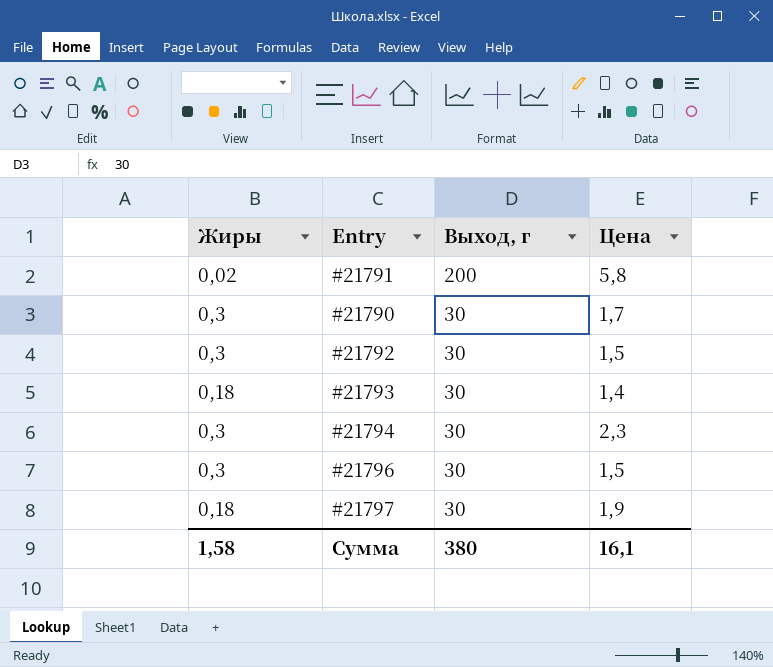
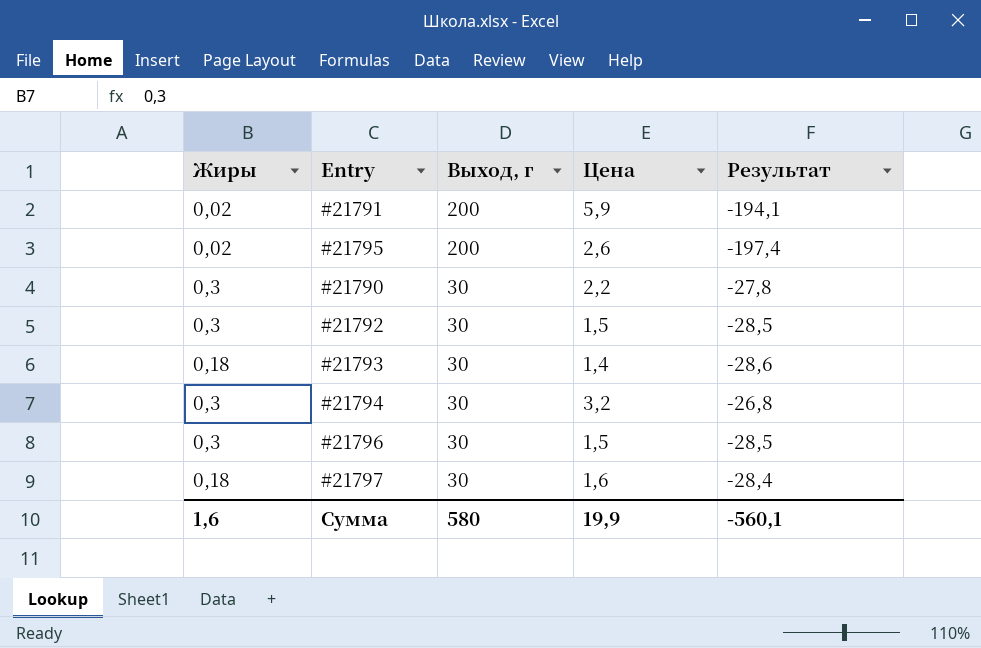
column Результат | formula: none -> [Цена] - [Выход, г]
#21791 | Цена: 5,8 -> 5,9
row #21795: none -> 0,02 | 200 | 2,6 | -197,4
#21790 | Цена: 1,7 -> 2,2
#21794 | Цена: 2,3 -> 3,2
#21797 | Цена: 1,9 -> 1,6
Сумма | Жиры: 1,58 -> 1,6
Сумма | Выход, г: 380 -> 580
Сумма | Цена: 16,1 -> 19,9

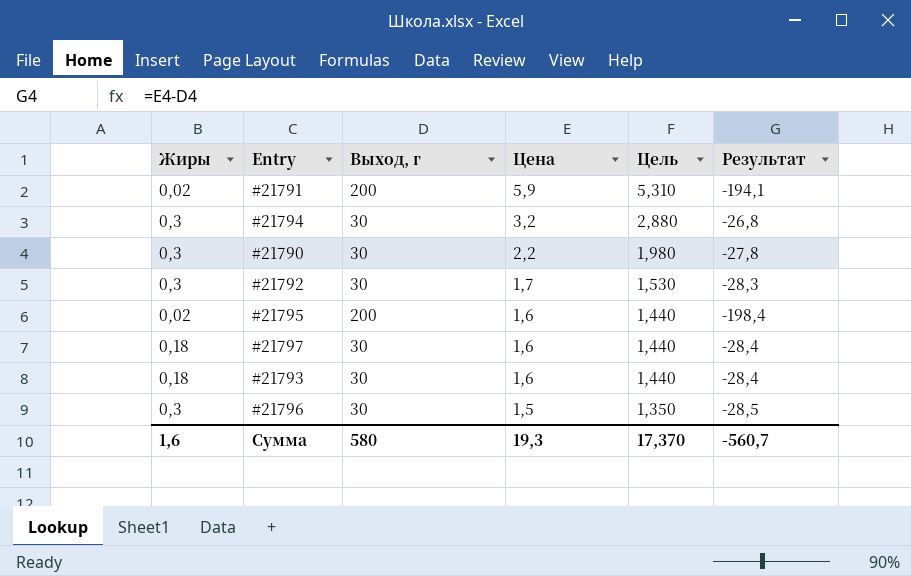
row order: Выход, г descending -> Цена descending
column Цель | formula: none -> [Цена] * 0,9
#21792 | Цена: 1,5 -> 1,7
#21792 | Результат: -28,5 -> -28,3
#21795 | Цена: 2,6 -> 1,6
#21795 | Результат: -197,4 -> -198,4
#21793 | Цена: 1,4 -> 1,6
#21793 | Результат: -28,6 -> -28,4
Сумма | Цена: 19,9 -> 19,3
Сумма | Результат: -560,1 -> -560,7

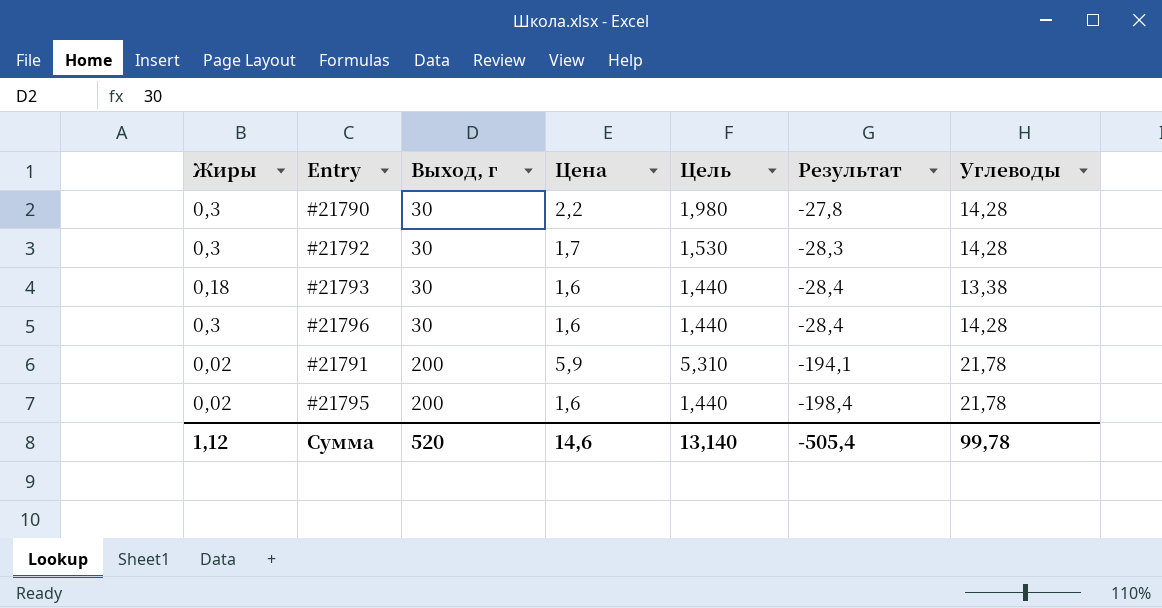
row order: Цена descending -> Выход, г ascending
column Углеводы | position: none -> 7
row #21794: 0,3 | 30 | 3,2 | 2,880 | -26,8 -> none
row #21797: 0,18 | 30 | 1,6 | 1,440 | -28,4 -> none
#21796 | Цена: 1,5 -> 1,6
#21796 | Цель: 1,350 -> 1,440
#21796 | Результат: -28,5 -> -28,4
Сумма | Жиры: 1,6 -> 1,12
Сумма | Выход, г: 580 -> 520
Сумма | Цена: 19,3 -> 14,6
Сумма | Цель: 17,370 -> 13,140
Сумма | Результат: -560,7 -> -505,4

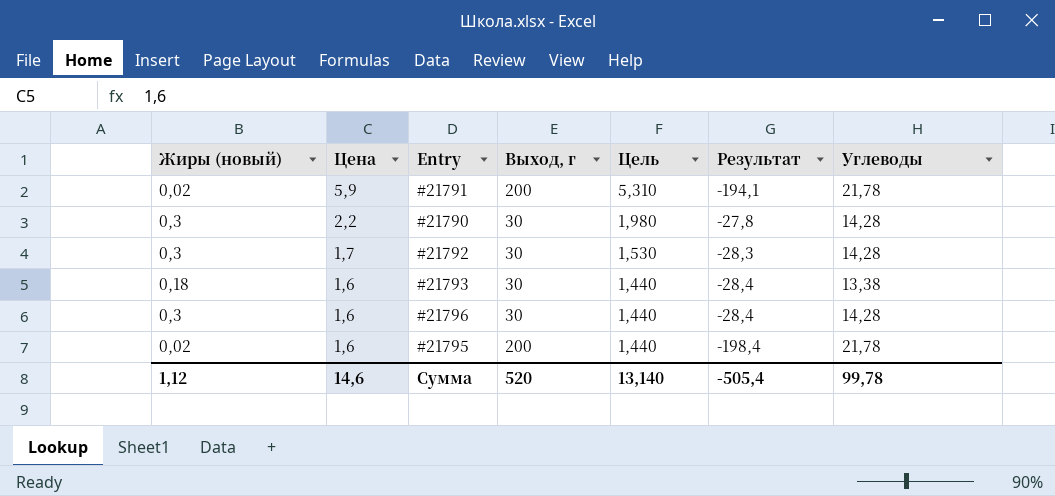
row order: Выход, г ascending -> Цена descending
column name: Жиры -> Жиры (новый)
column Цена | position: 4 -> 2

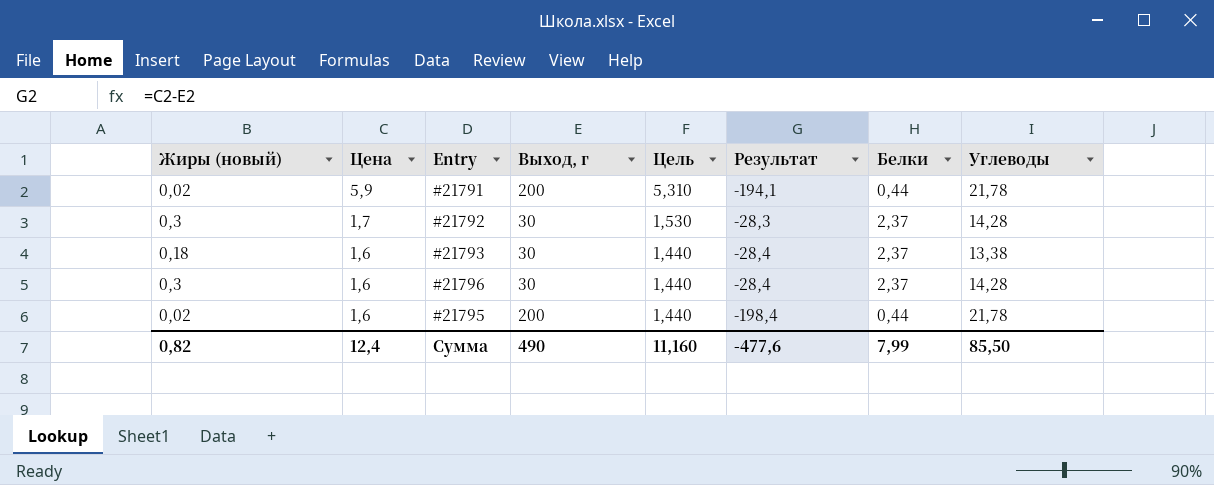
column Белки | position: none -> 7
row #21790: 0,3 | 2,2 | 30 | 1,980 | -27,8 | 14,28 -> none
Сумма | Жиры (новый): 1,12 -> 0,82
Сумма | Цена: 14,6 -> 12,4
Сумма | Выход, г: 520 -> 490
Сумма | Цель: 13,140 -> 11,160
Сумма | Результат: -505,4 -> -477,6
Сумма | Углеводы: 99,78 -> 85,50

